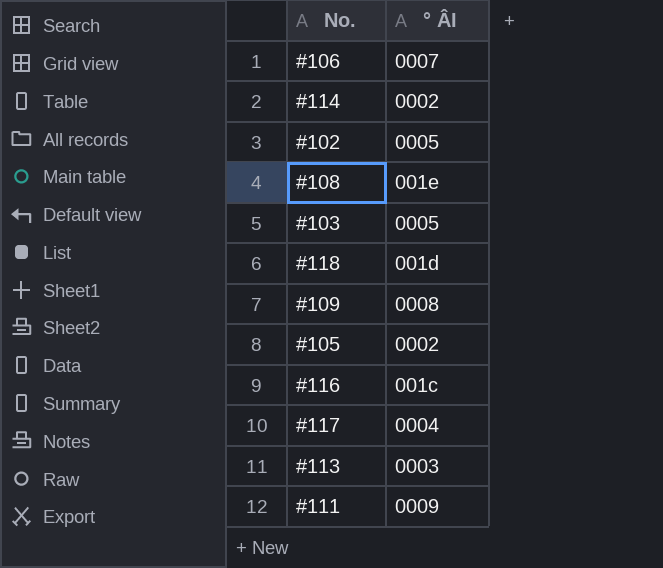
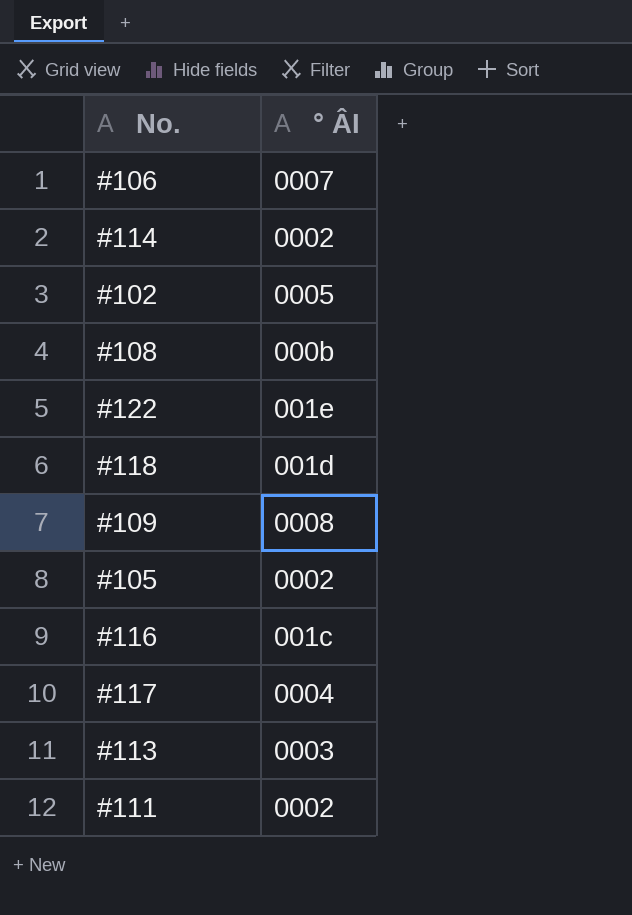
row #103: 0005 -> none
#108 | ° ÂI: 001e -> 000b
row #122: none -> 001e
#111 | ° ÂI: 0009 -> 0002

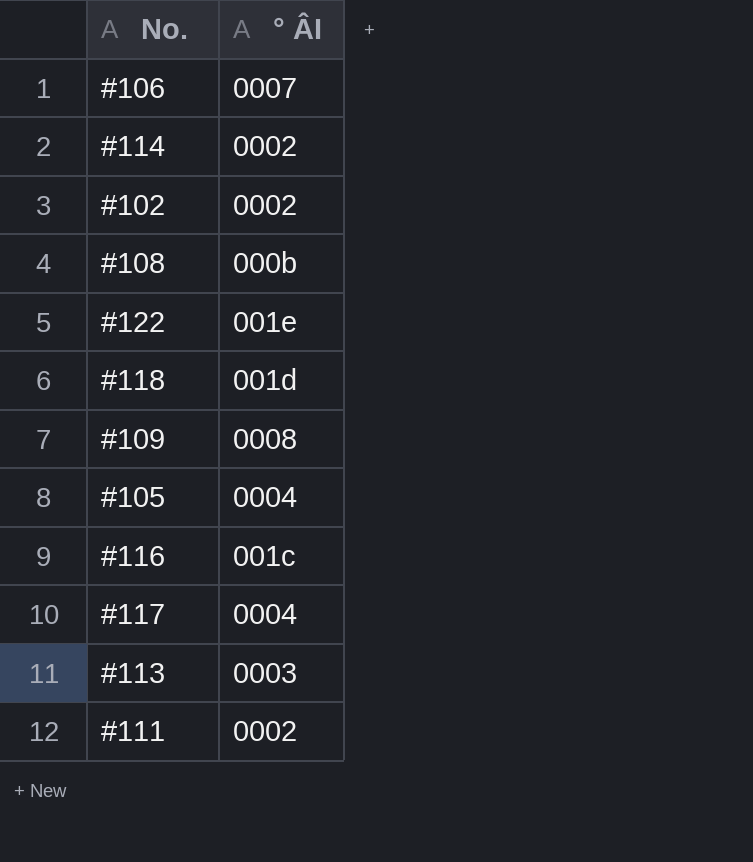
#102 | ° ÂI: 0005 -> 0002
#105 | ° ÂI: 0002 -> 0004

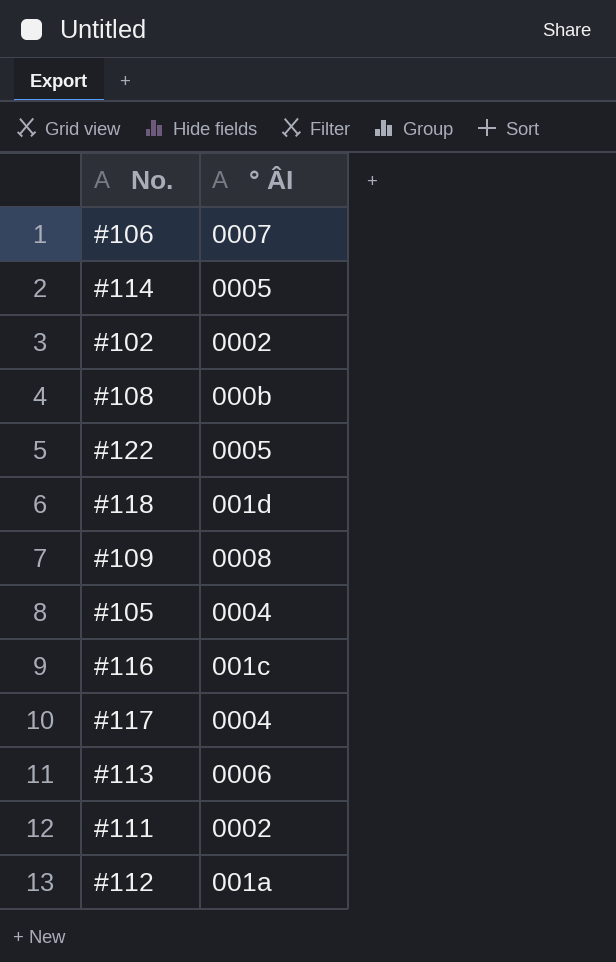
#114 | ° ÂI: 0002 -> 0005
#122 | ° ÂI: 001e -> 0005
#113 | ° ÂI: 0003 -> 0006
row #112: none -> 001a

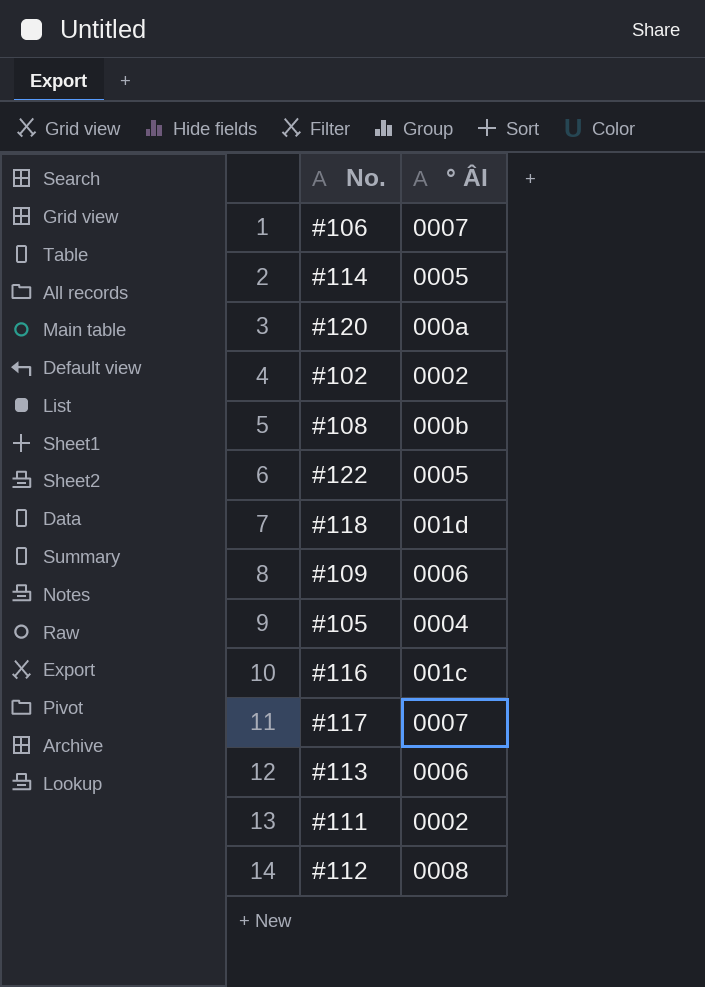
row #120: none -> 000a
#109 | ° ÂI: 0008 -> 0006
#117 | ° ÂI: 0004 -> 0007
#112 | ° ÂI: 001a -> 0008

